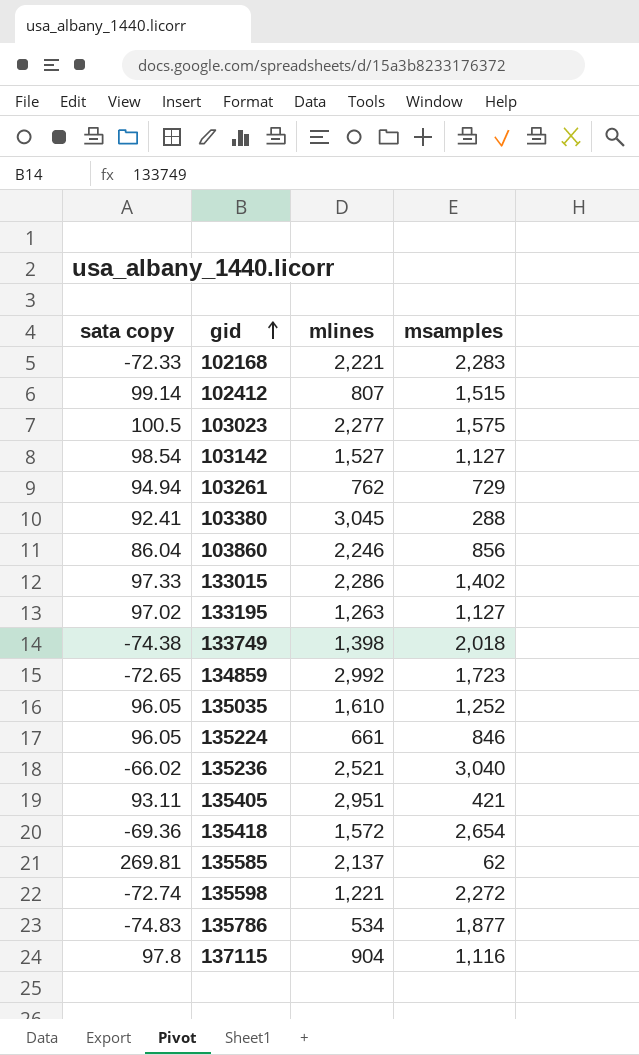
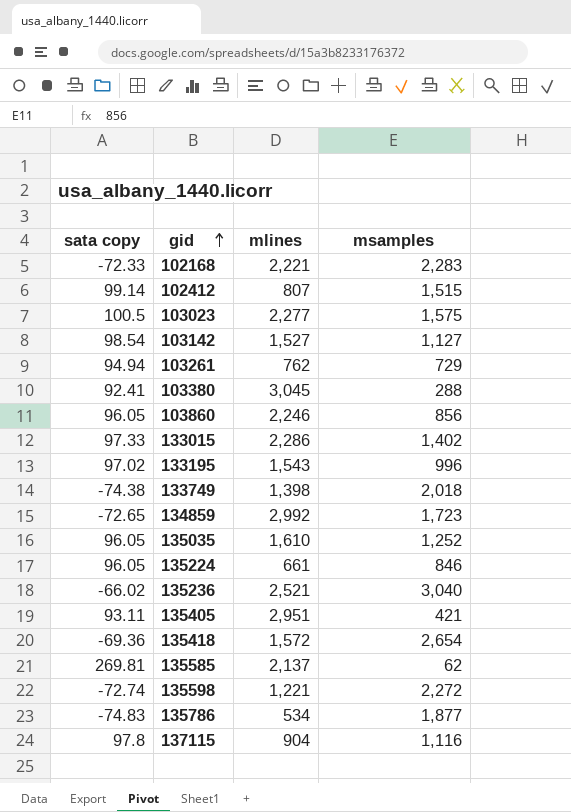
103860 | sata copy: 86.04 -> 96.05
133195 | mlines: 1,263 -> 1,543
133195 | msamples: 1,127 -> 996

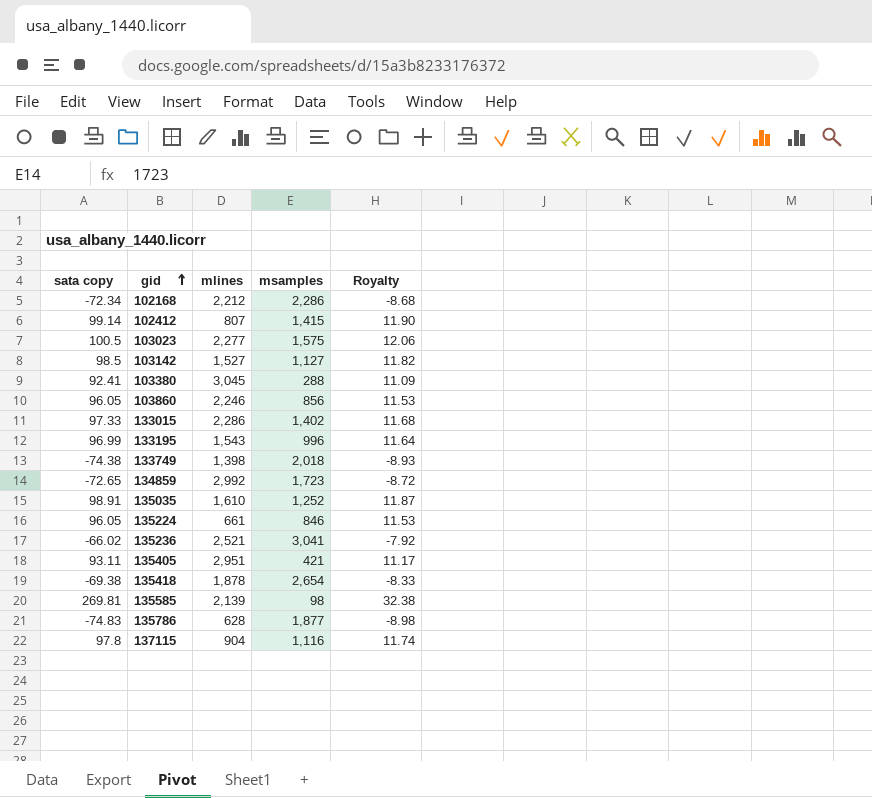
column Royalty | formula: none -> [sata copy] * 0.12
row 103261: 94.94 | 762 | 729 -> none
row 135598: -72.74 | 1,221 | 2,272 -> none
102168 | sata copy: -72.33 -> -72.34
102168 | mlines: 2,221 -> 2,212
102168 | msamples: 2,283 -> 2,286
102412 | msamples: 1,515 -> 1,415
103142 | sata copy: 98.54 -> 98.5
133195 | sata copy: 97.02 -> 96.99
135035 | sata copy: 96.05 -> 98.91
135236 | msamples: 3,040 -> 3,041
135418 | sata copy: -69.36 -> -69.38
135418 | mlines: 1,572 -> 1,878
135585 | mlines: 2,137 -> 2,139
135585 | msamples: 62 -> 98
135786 | mlines: 534 -> 628

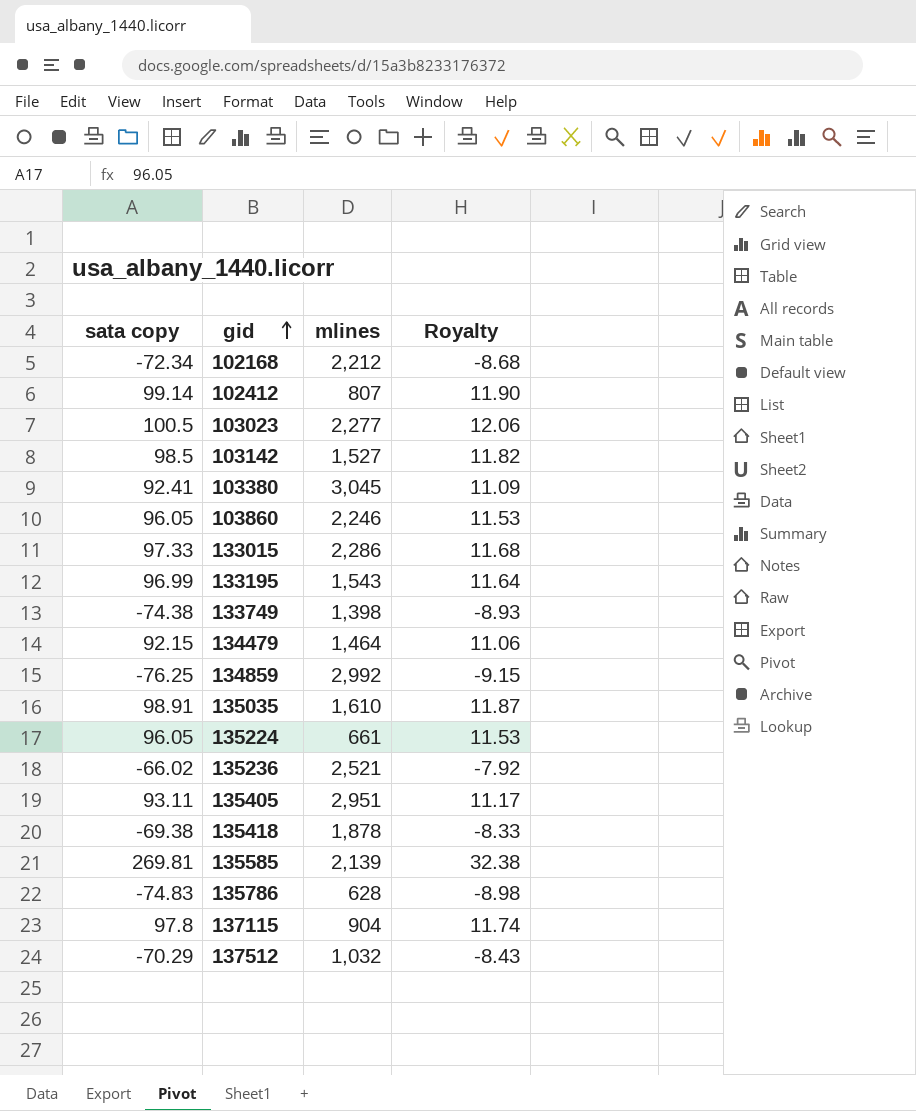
column msamples | position: 4 -> none
row 134479: none -> 92.15 | 1,464 | 11.06
134859 | sata copy: -72.65 -> -76.25
134859 | Royalty: -8.72 -> -9.15
row 137512: none -> -70.29 | 1,032 | -8.43

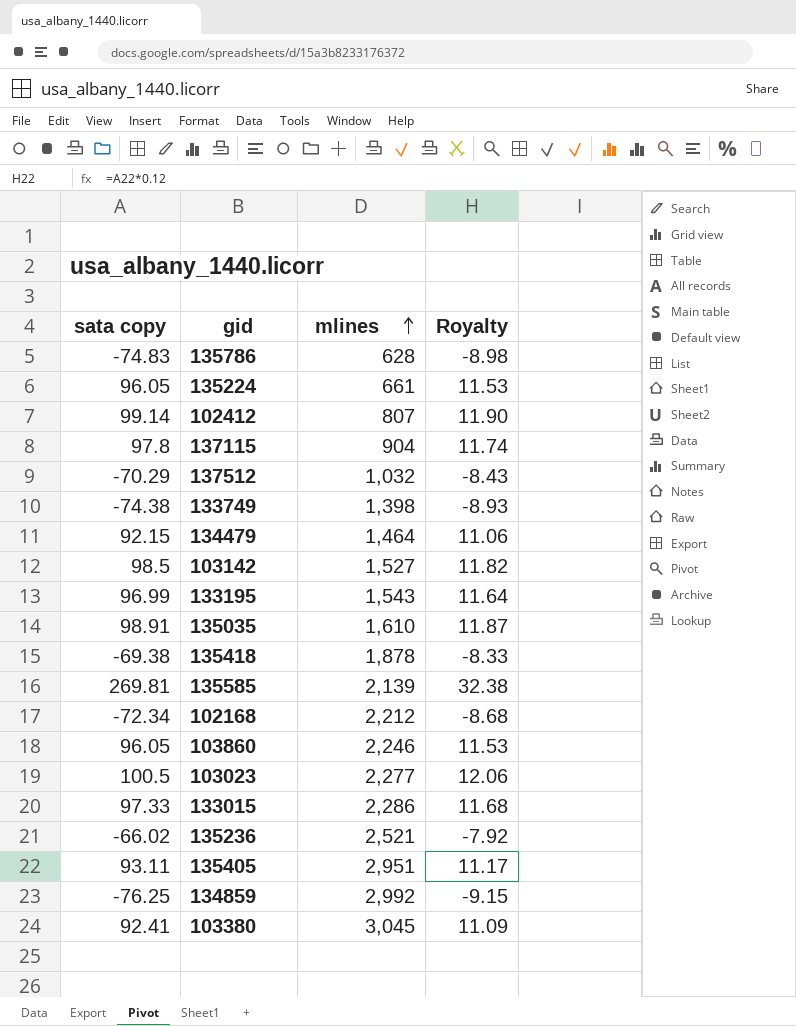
row order: gid ascending -> mlines ascending

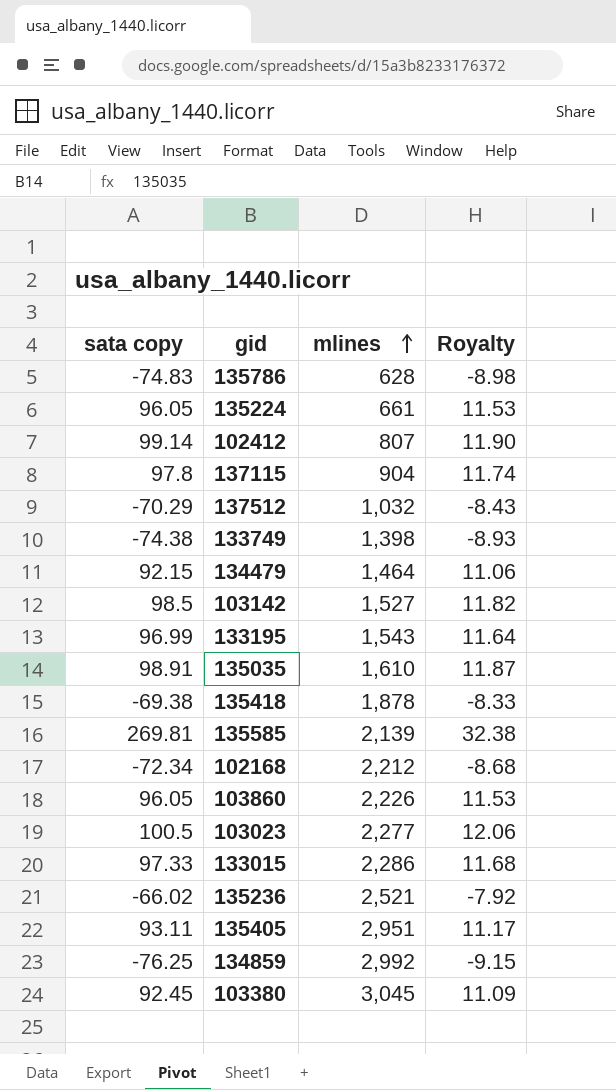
103860 | mlines: 2,246 -> 2,226
103380 | sata copy: 92.41 -> 92.45

